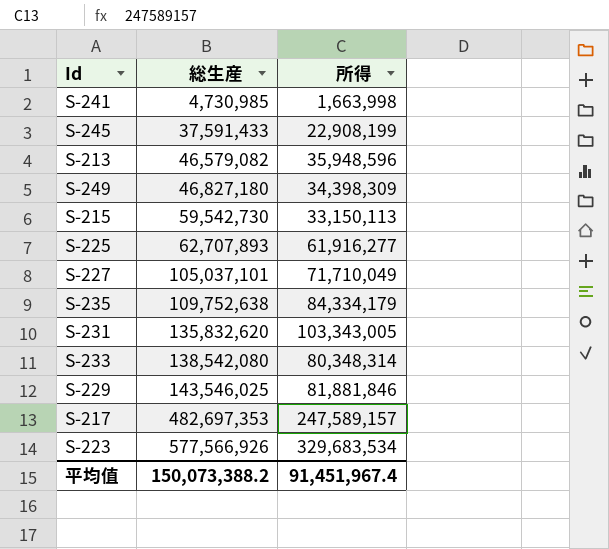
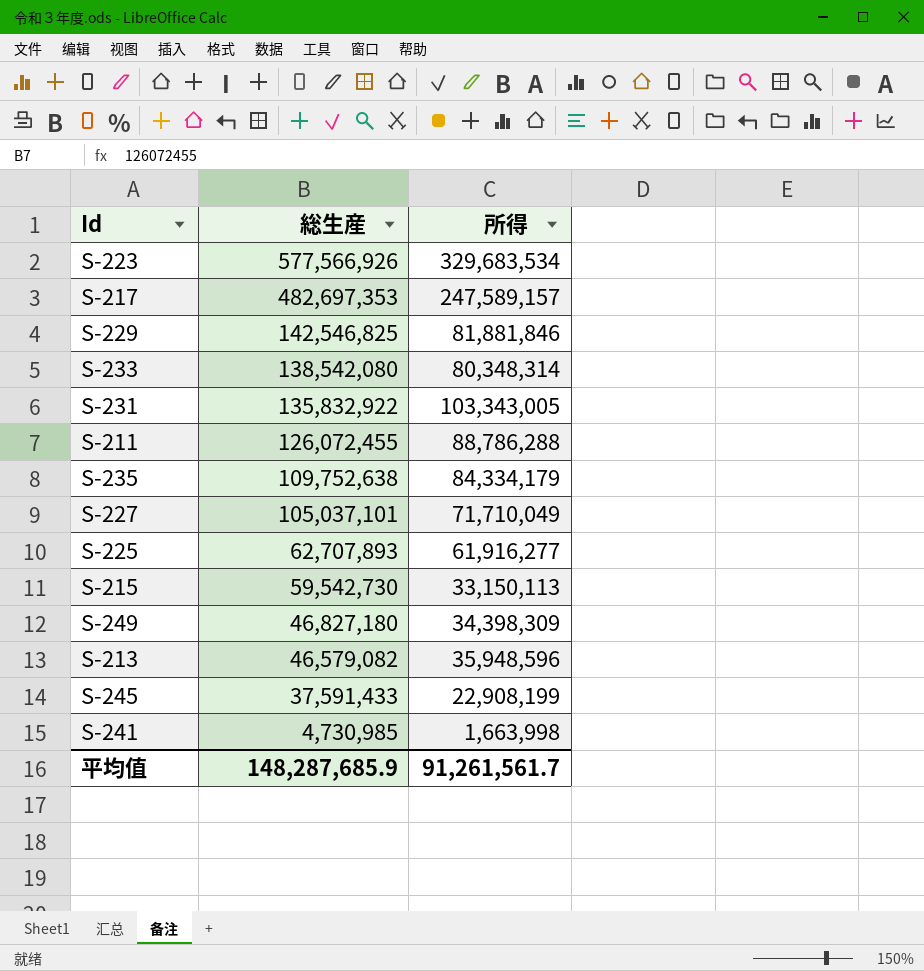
row order: 総生産 ascending -> 総生産 descending
S-229 | 総生産: 143,546,025 -> 142,546,825
S-231 | 総生産: 135,832,620 -> 135,832,922
row S-211: none -> 126,072,455 | 88,786,288
平均值 | 総生産: 150,073,388.2 -> 148,287,685.9
平均值 | 所得: 91,451,967.4 -> 91,261,561.7

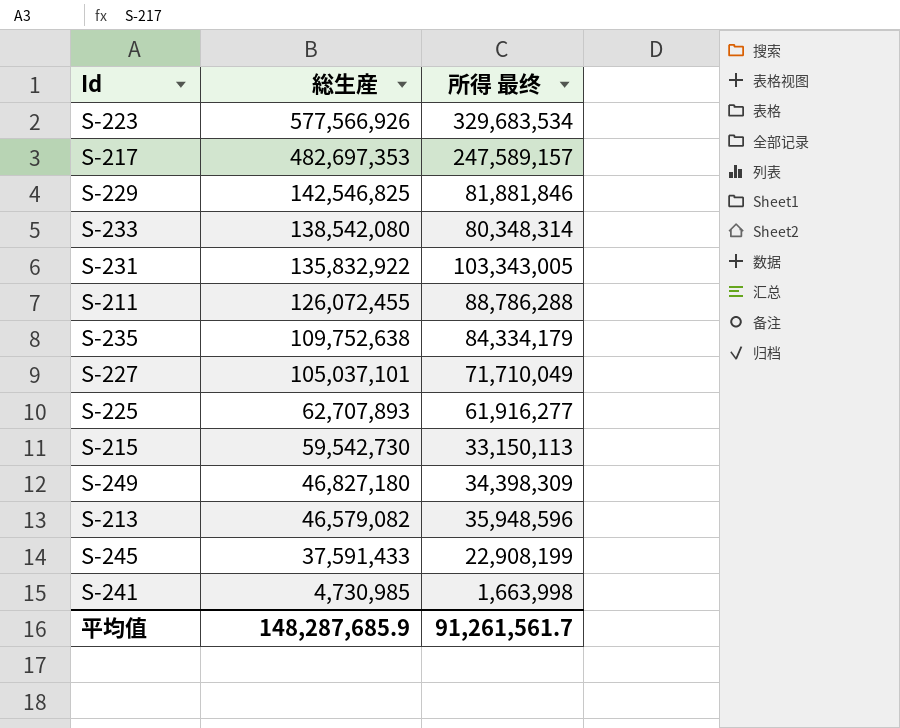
column name: 所得 -> 所得 最终

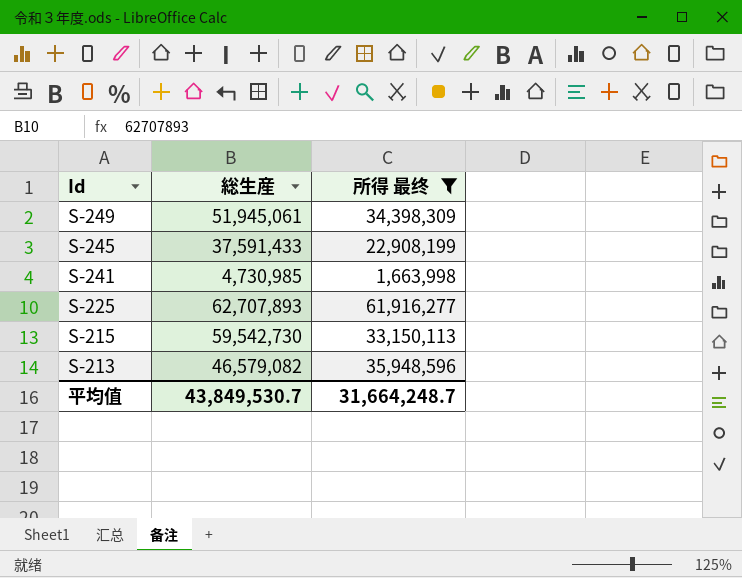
filter: none -> 所得 最终 <= 61,916,277
row order: 総生産 descending -> Id descending
S-249 | 総生産: 46,827,180 -> 51,945,061
平均值 | 総生産: 148,287,685.9 -> 43,849,530.7
平均值 | 所得 最终: 91,261,561.7 -> 31,664,248.7

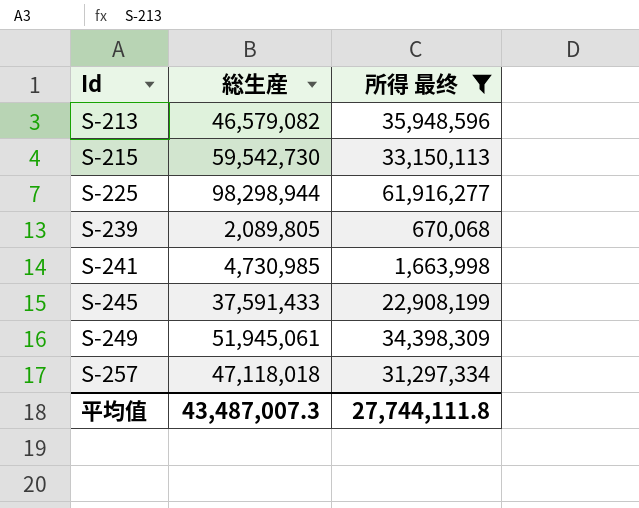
row order: Id descending -> Id ascending
S-225 | 総生産: 62,707,893 -> 98,298,944
row S-239: none -> 2,089,805 | 670,068
row S-257: none -> 47,118,018 | 31,297,334
平均值 | 総生産: 43,849,530.7 -> 43,487,007.3
平均值 | 所得 最终: 31,664,248.7 -> 27,744,111.8

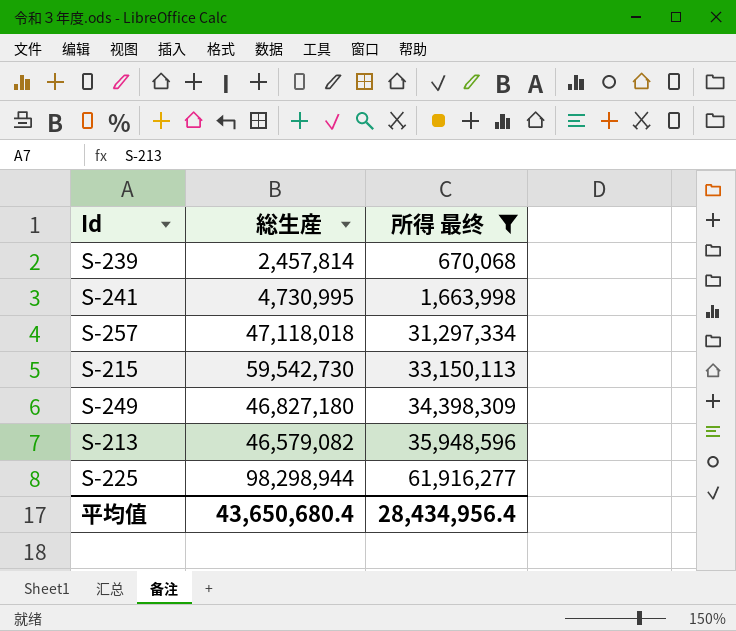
row order: Id ascending -> 所得 最终 ascending
row S-245: 37,591,433 | 22,908,199 -> none
S-239 | 総生産: 2,089,805 -> 2,457,814
S-241 | 総生産: 4,730,985 -> 4,730,995
S-249 | 総生産: 51,945,061 -> 46,827,180
平均值 | 総生産: 43,487,007.3 -> 43,650,680.4
平均值 | 所得 最终: 27,744,111.8 -> 28,434,956.4

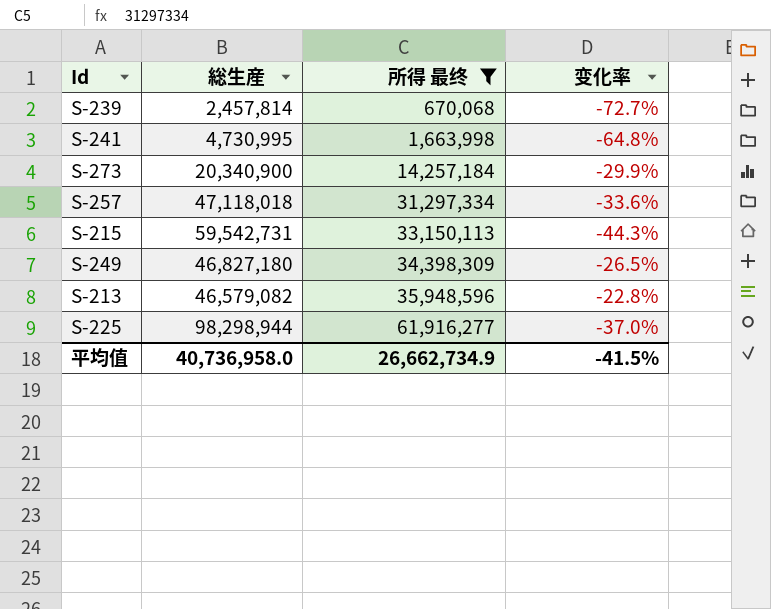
column 变化率 | formula: none -> ([所得 最终] - [総生産]) / [総生産]
row S-273: none -> 20,340,900 | 14,257,184 | -29.9%
S-215 | 総生産: 59,542,730 -> 59,542,731
平均值 | 総生産: 43,650,680.4 -> 40,736,958.0
平均值 | 所得 最终: 28,434,956.4 -> 26,662,734.9

